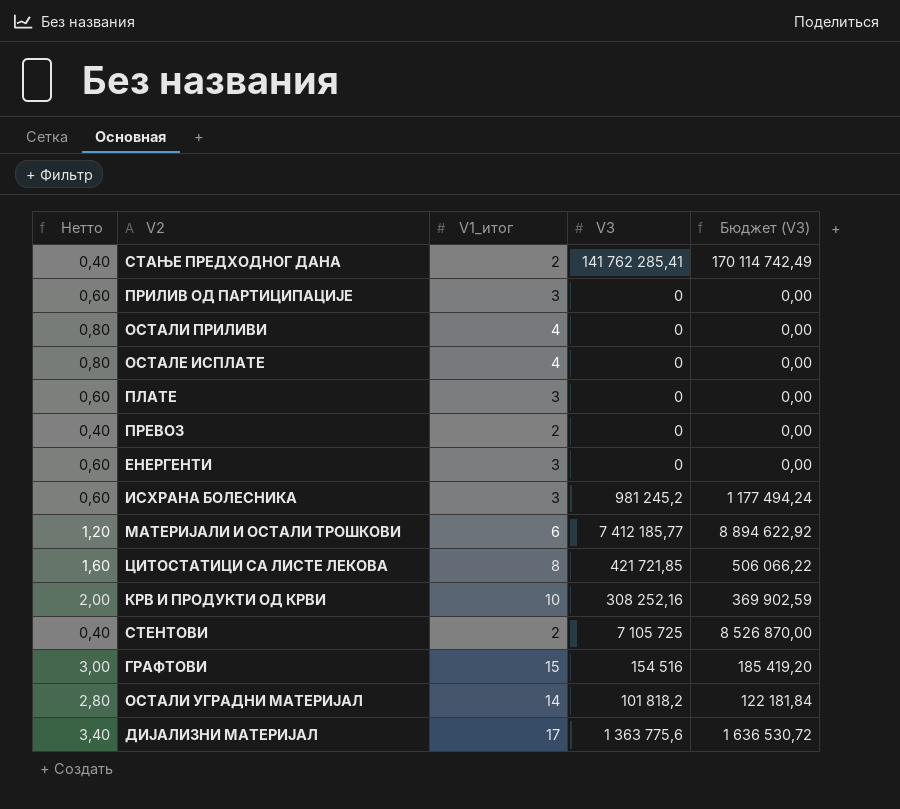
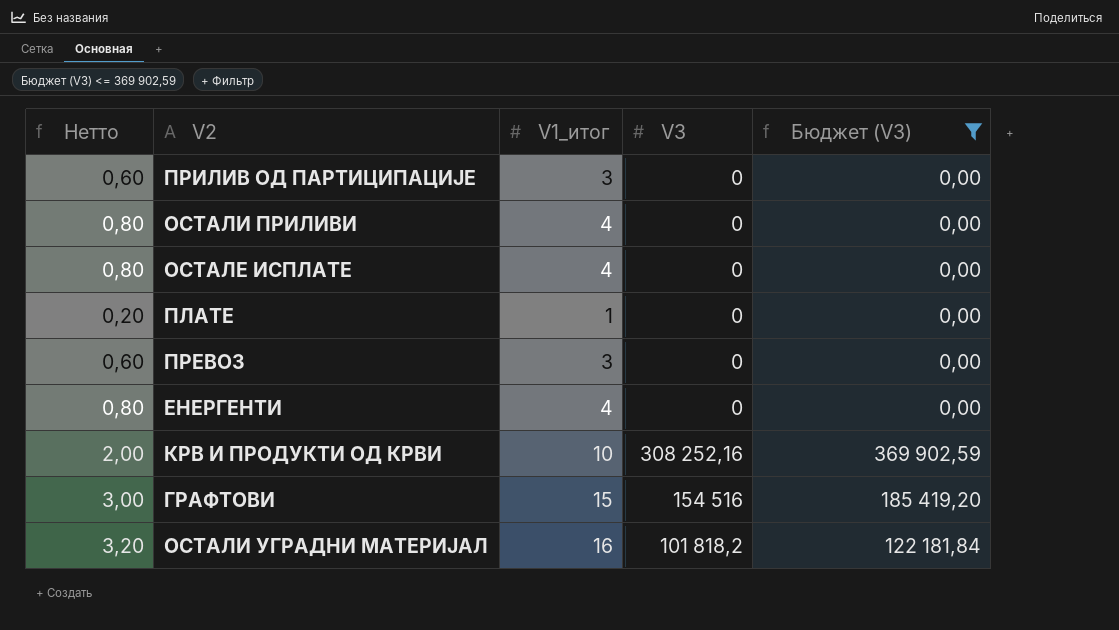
filter: none -> Бюджет (V3) <= 369 902,59
ПЛАТЕ | Нетто: 0,60 -> 0,20
ПЛАТЕ | V1_итог: 3 -> 1
ПРЕВОЗ | Нетто: 0,40 -> 0,60
ПРЕВОЗ | V1_итог: 2 -> 3
ЕНЕРГЕНТИ | Нетто: 0,60 -> 0,80
ЕНЕРГЕНТИ | V1_итог: 3 -> 4
ОСТАЛИ УГРАДНИ МАТЕРИЈАЛ | Нетто: 2,80 -> 3,20
ОСТАЛИ УГРАДНИ МАТЕРИЈАЛ | V1_итог: 14 -> 16

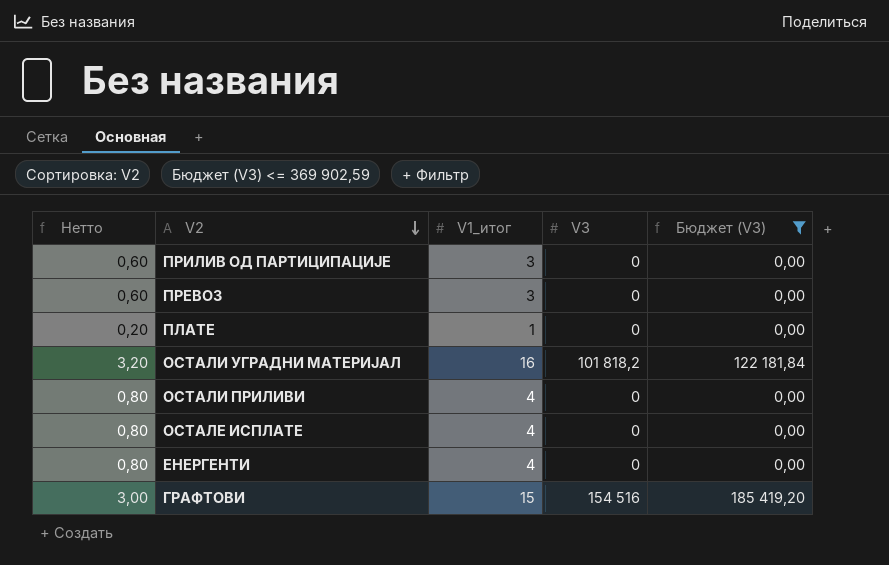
row order: none -> V2 descending
row КРВ И ПРОДУКТИ ОД КРВИ: 2,00 | 10 | 308 252,16 | 369 902,59 -> none

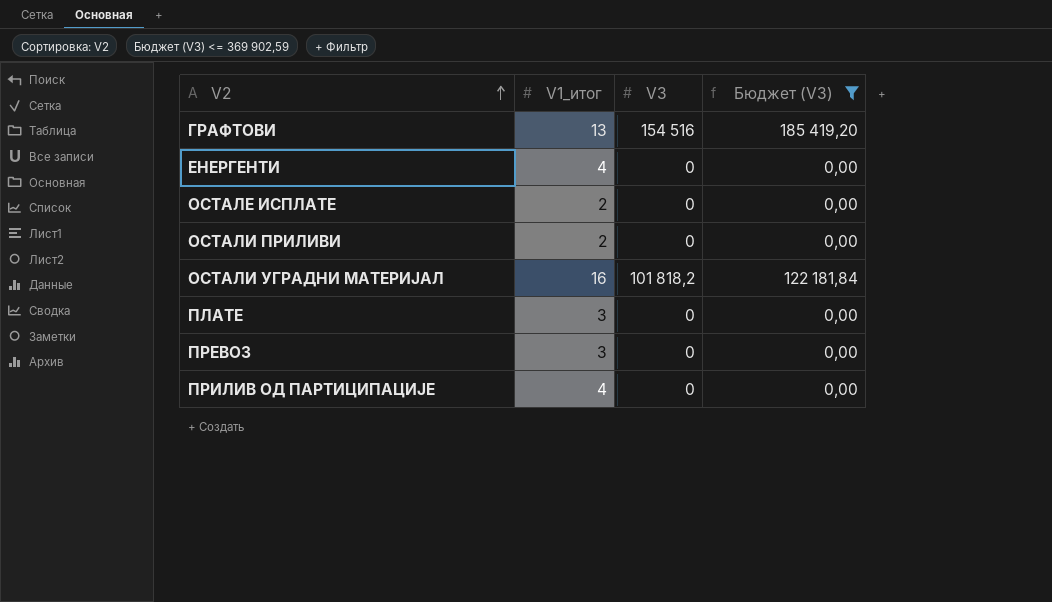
row order: V2 descending -> V2 ascending
column Нетто | formula: [V1_итог] * 0,2 -> none
ГРАФТОВИ | V1_итог: 15 -> 13
ОСТАЛЕ ИСПЛАТЕ | V1_итог: 4 -> 2
ОСТАЛИ ПРИЛИВИ | V1_итог: 4 -> 2
ПЛАТЕ | V1_итог: 1 -> 3
ПРИЛИВ ОД ПАРТИЦИПАЦИЈЕ | V1_итог: 3 -> 4

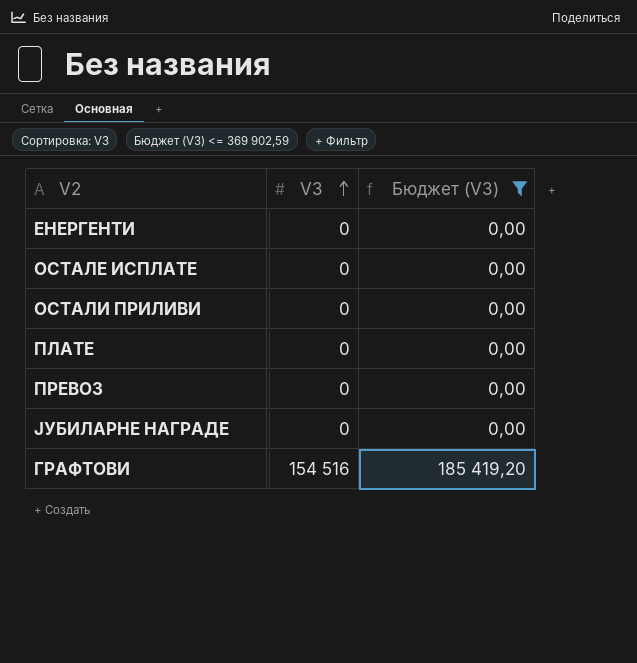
row order: V2 ascending -> V3 ascending
column V1_итог | position: 2 -> none
row ОСТАЛИ УГРАДНИ МАТЕРИЈАЛ: 16 | 101 818,2 | 122 181,84 -> none
row ПРИЛИВ ОД ПАРТИЦИПАЦИЈЕ: 4 | 0 | 0,00 -> none
row ЈУБИЛАРНЕ НАГРАДЕ: none -> 0 | 0,00

